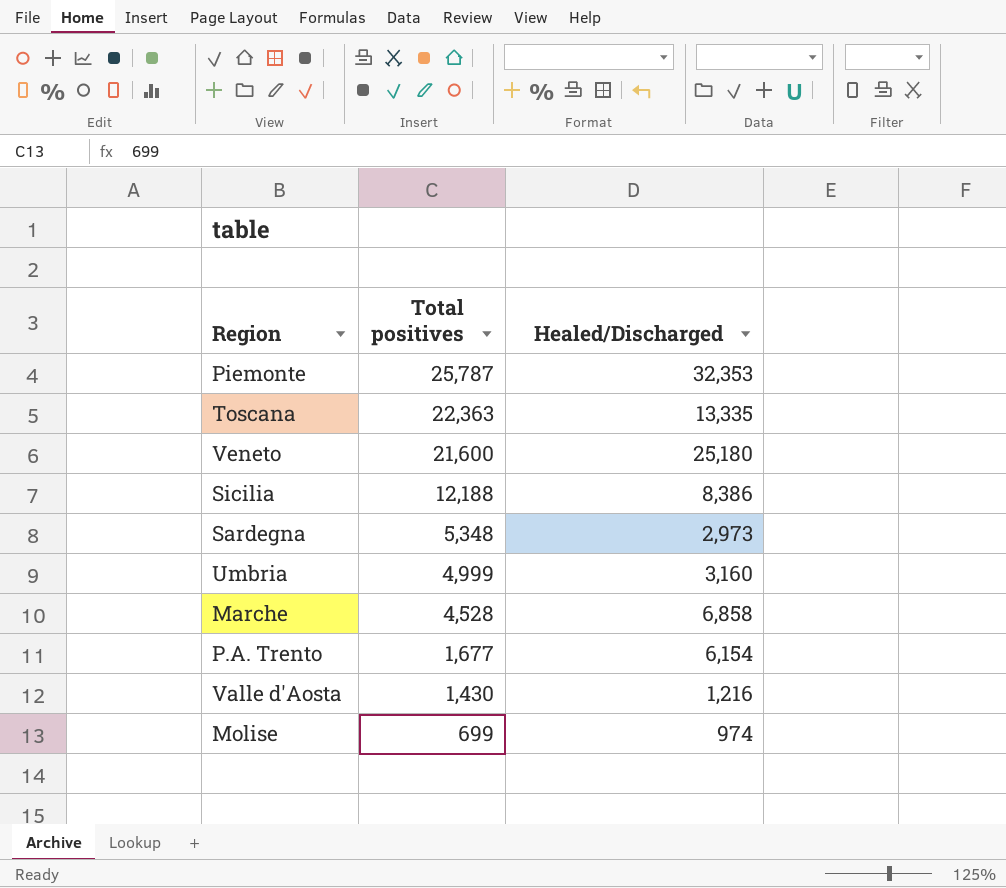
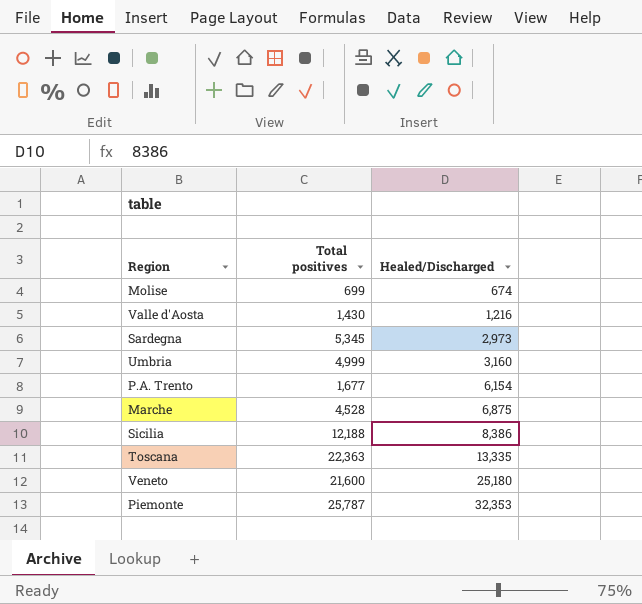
row order: Total positives descending -> Healed/Discharged ascending
Molise | Healed/Discharged: 974 -> 674
Sardegna | Total positives: 5,348 -> 5,345
Marche | Healed/Discharged: 6,858 -> 6,875

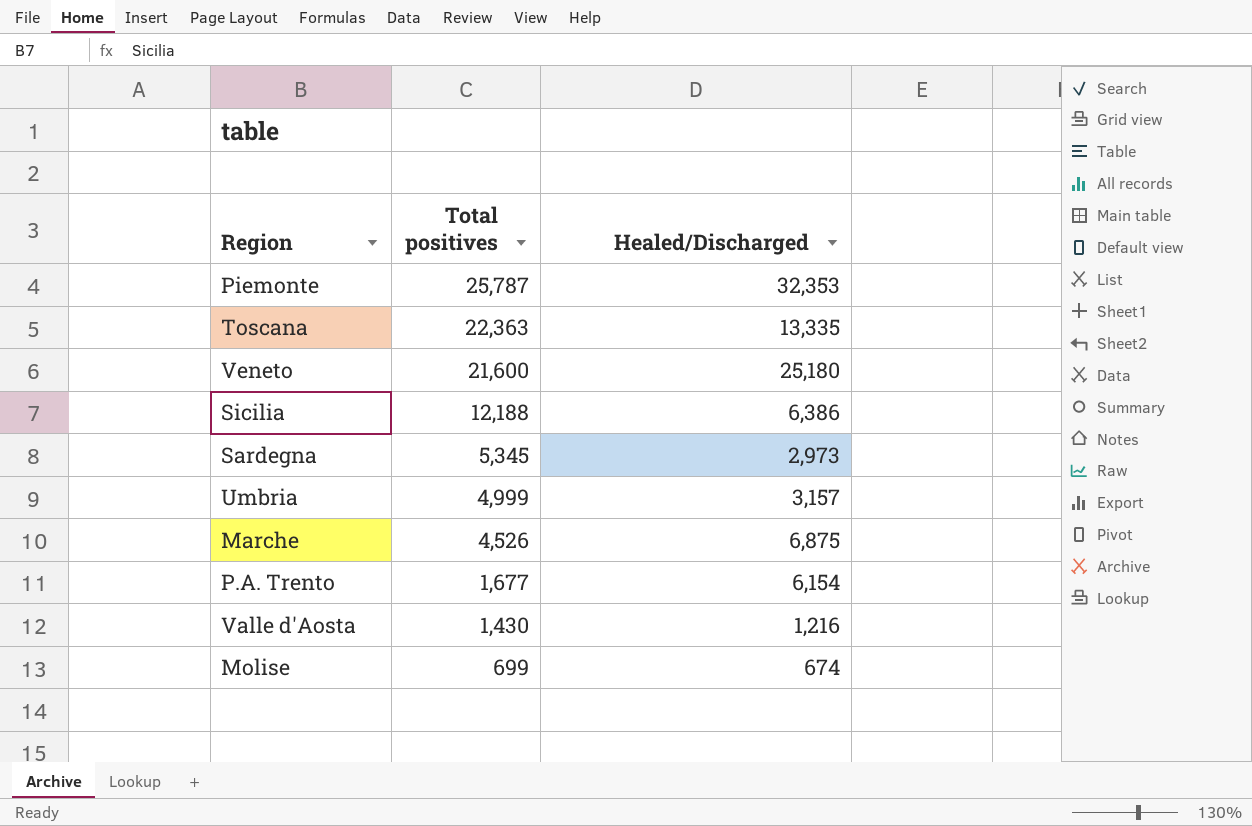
row order: Healed/Discharged ascending -> Total positives descending
Sicilia | Healed/Discharged: 8,386 -> 6,386
Umbria | Healed/Discharged: 3,160 -> 3,157
Marche | Total positives: 4,528 -> 4,526

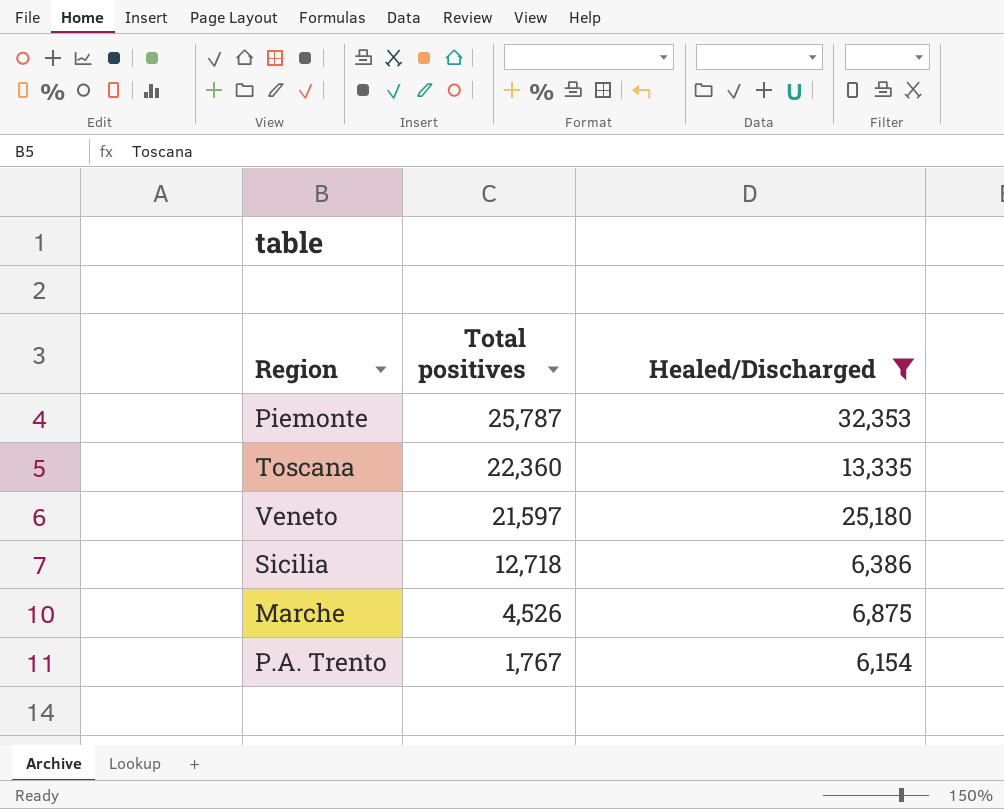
filter: none -> Healed/Discharged >= 6,154
Toscana | Total positives: 22,363 -> 22,360
Veneto | Total positives: 21,600 -> 21,597
Sicilia | Total positives: 12,188 -> 12,718
P.A. Trento | Total positives: 1,677 -> 1,767

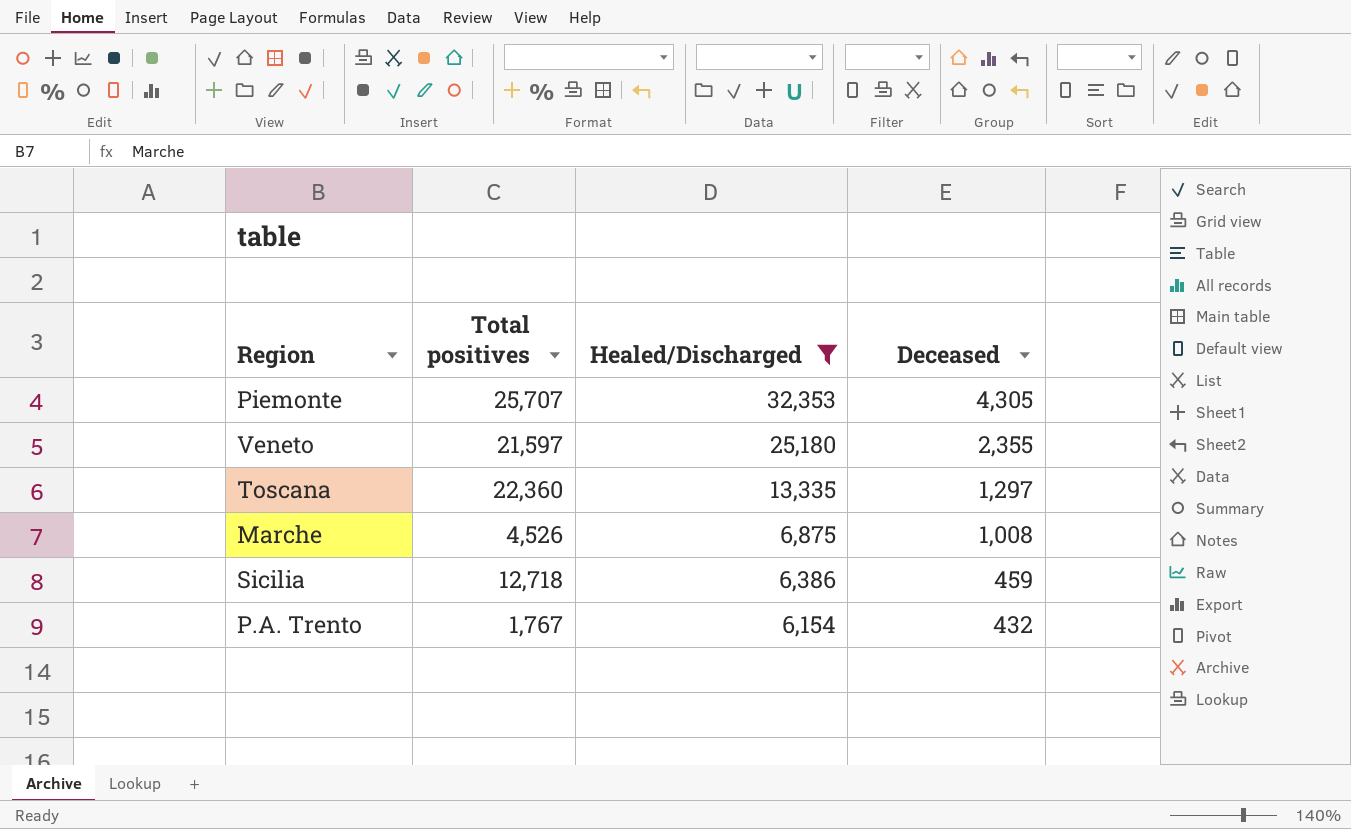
row order: Total positives descending -> Healed/Discharged descending
column Deceased | position: none -> 4
Piemonte | Total positives: 25,787 -> 25,707

